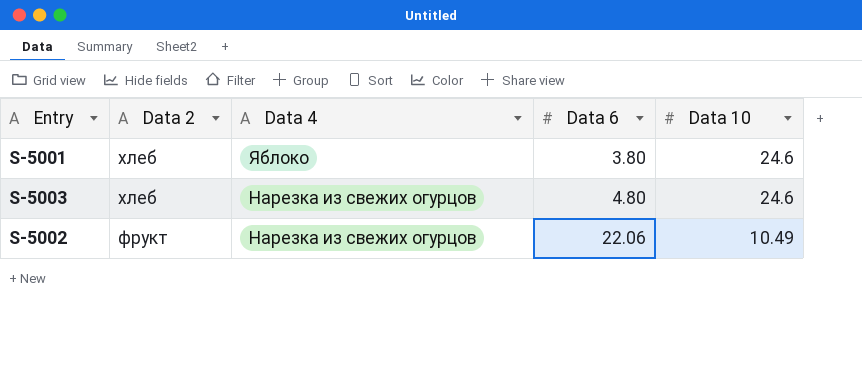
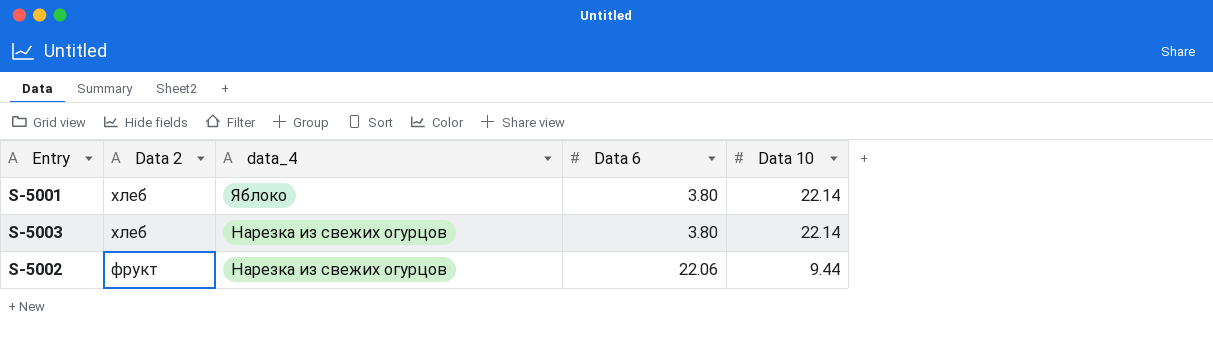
column name: Data 4 -> data_4
S-5001 | Data 10: 24.6 -> 22.14
S-5003 | Data 6: 4.80 -> 3.80
S-5003 | Data 10: 24.6 -> 22.14
S-5002 | Data 10: 10.49 -> 9.44

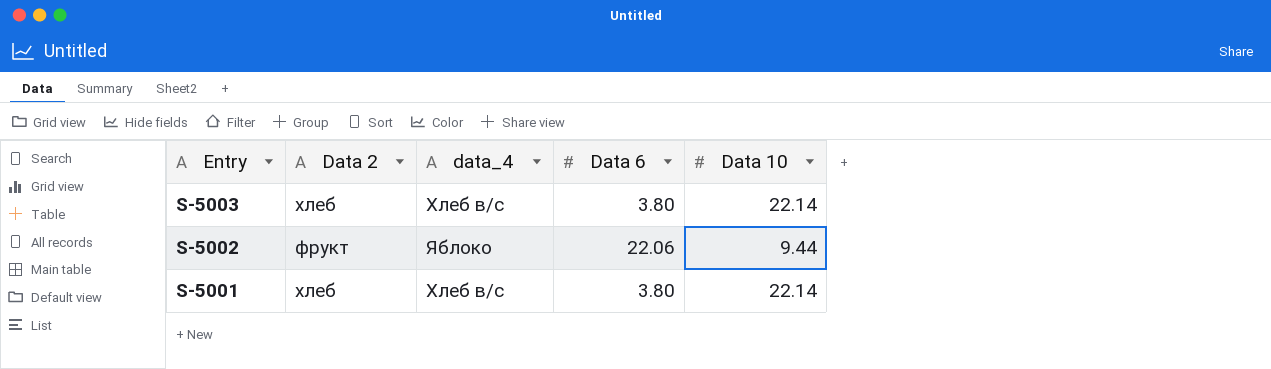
row order: Data 2 descending -> Entry descending
S-5003 | data_4: Нарезка из свежих огурцов -> Хлеб в/с
S-5002 | data_4: Нарезка из свежих огурцов -> Яблоко
S-5001 | data_4: Яблоко -> Хлеб в/с

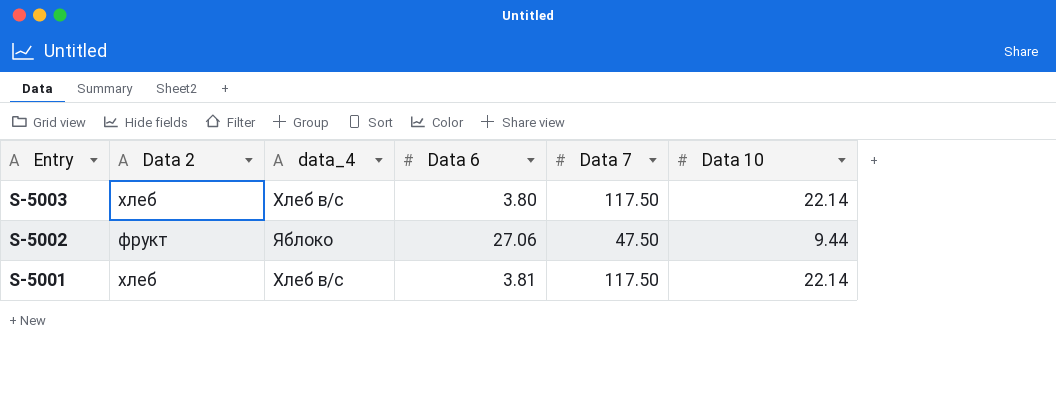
column Data 7 | position: none -> 5
S-5002 | Data 6: 22.06 -> 27.06
S-5001 | Data 6: 3.80 -> 3.81

